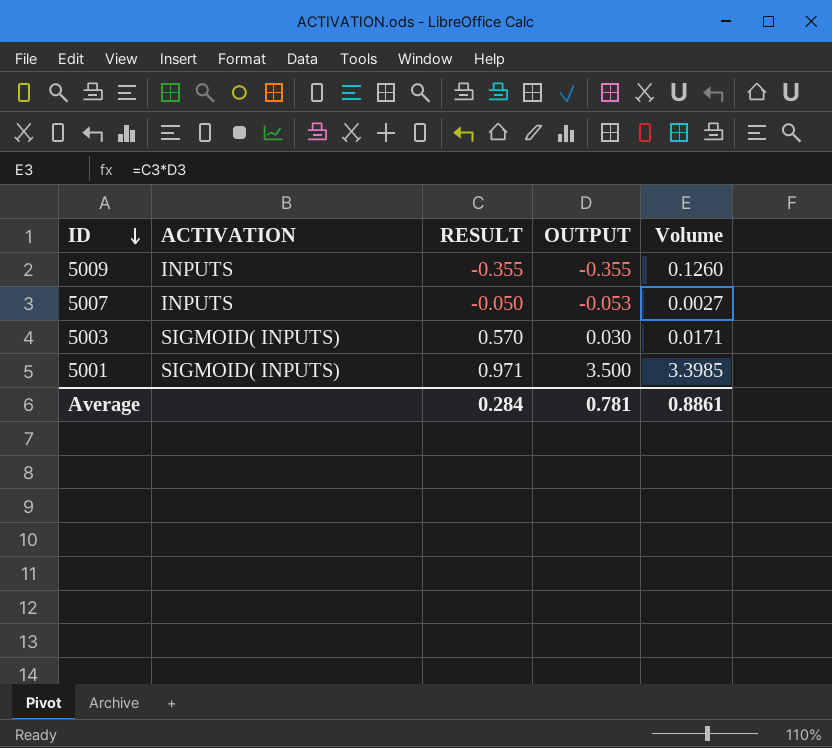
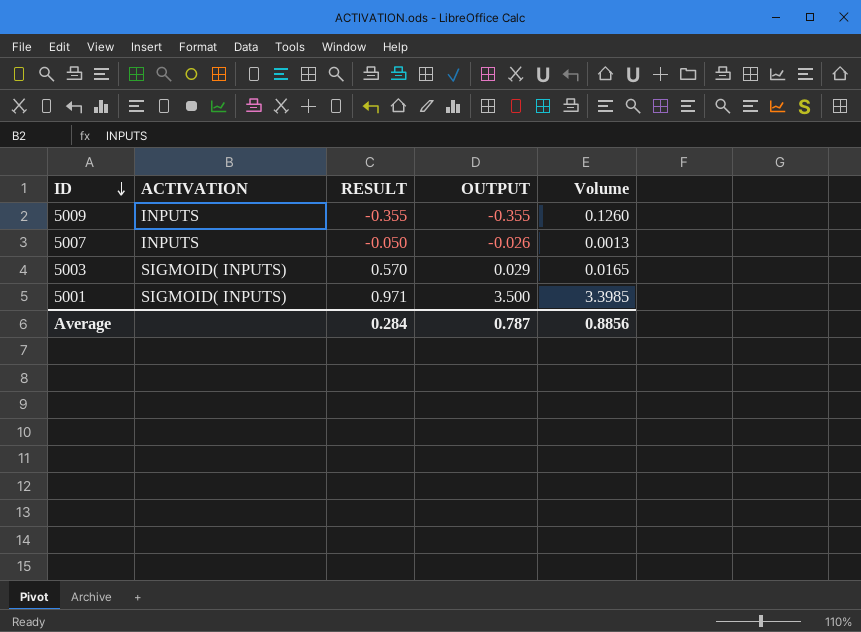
5007 | OUTPUT: -0.053 -> -0.026
5007 | Volume: 0.0027 -> 0.0013
5003 | OUTPUT: 0.030 -> 0.029
5003 | Volume: 0.0171 -> 0.0165
Average | OUTPUT: 0.781 -> 0.787
Average | Volume: 0.8861 -> 0.8856

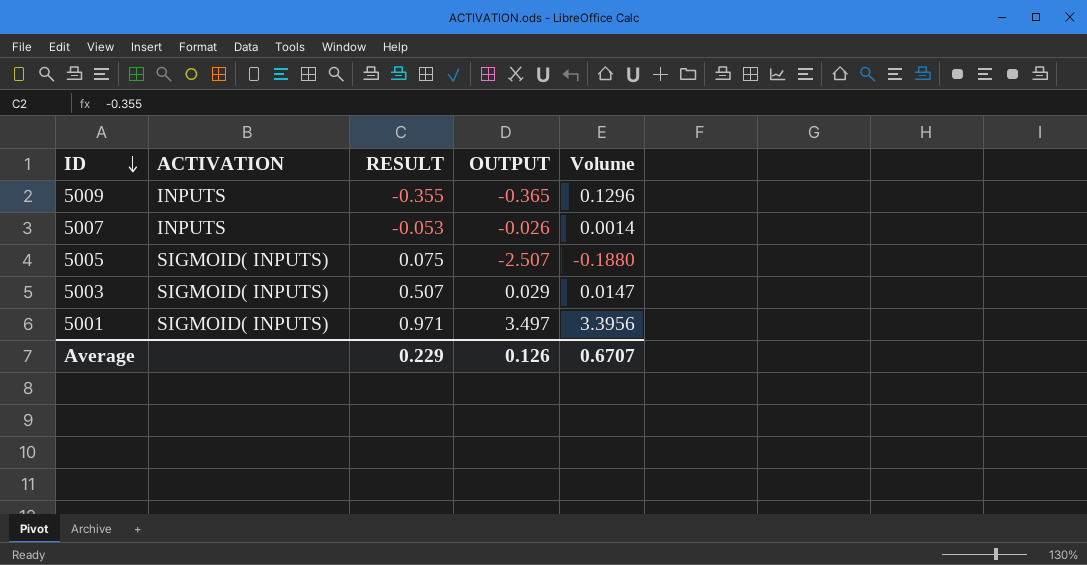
5009 | OUTPUT: -0.355 -> -0.365
5009 | Volume: 0.1260 -> 0.1296
5007 | RESULT: -0.050 -> -0.053
5007 | Volume: 0.0013 -> 0.0014
row 5005: none -> SIGMOID( INPUTS) | 0.075 | -2.507 | -0.1880
5003 | RESULT: 0.570 -> 0.507
5003 | Volume: 0.0165 -> 0.0147
5001 | OUTPUT: 3.500 -> 3.497
5001 | Volume: 3.3985 -> 3.3956
Average | RESULT: 0.284 -> 0.229
Average | OUTPUT: 0.787 -> 0.126
Average | Volume: 0.8856 -> 0.6707

